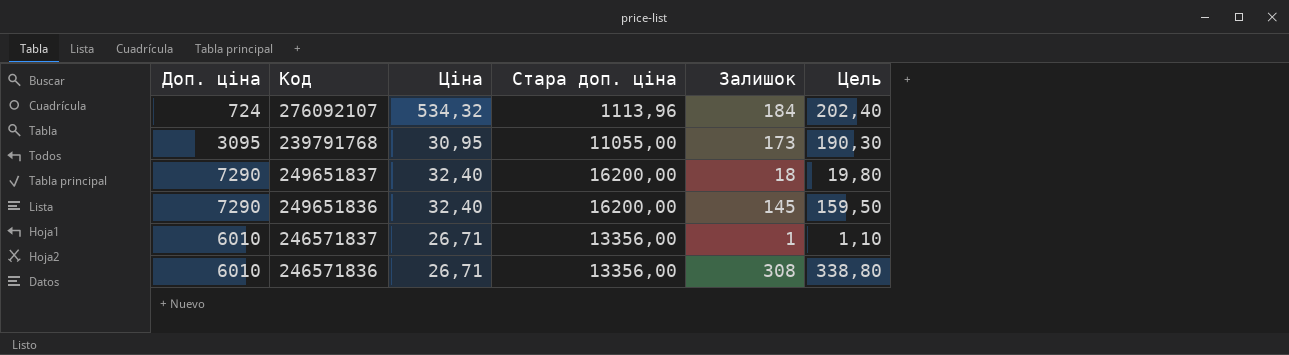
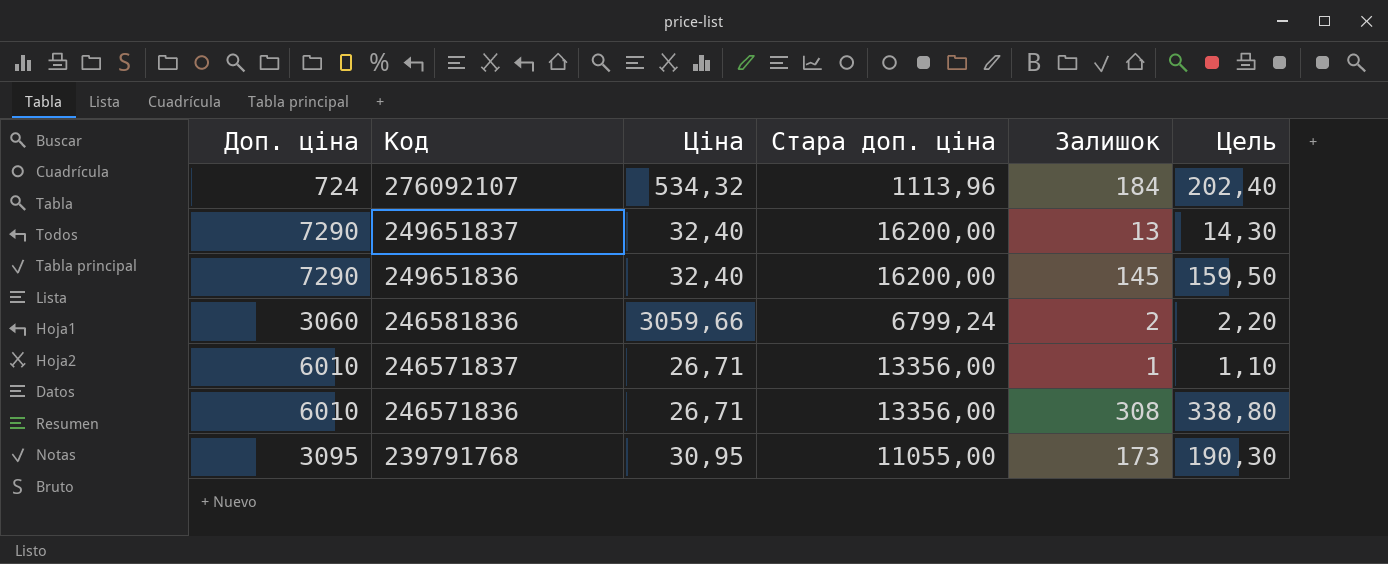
row order: none -> Код descending
249651837 | Залишок: 18 -> 13
249651837 | Цель: 19,80 -> 14,30
row 246581836: none -> 3060 | 3059,66 | 6799,24 | 2 | 2,20

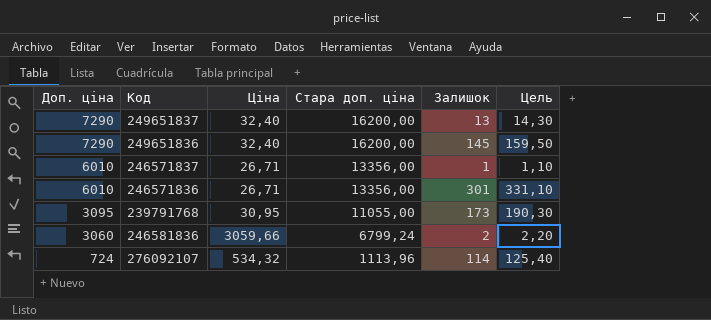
row order: Код descending -> Доп. ціна descending
246571836 | Залишок: 308 -> 301
246571836 | Цель: 338,80 -> 331,10
276092107 | Залишок: 184 -> 114
276092107 | Цель: 202,40 -> 125,40

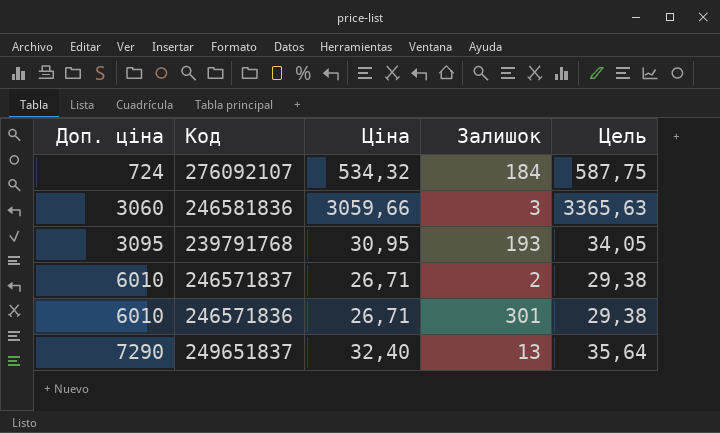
row order: Доп. ціна descending -> Доп. ціна ascending
column Стара доп. ціна | position: 4 -> none
column Цель | formula: [Залишок] * 1,1 -> [Ціна] * 1,1
row 249651836: 7290 | 32,40 | 16200,00 | 145 | 159,50 -> none
276092107 | Залишок: 114 -> 184
246581836 | Залишок: 2 -> 3
239791768 | Залишок: 173 -> 193
246571837 | Залишок: 1 -> 2

